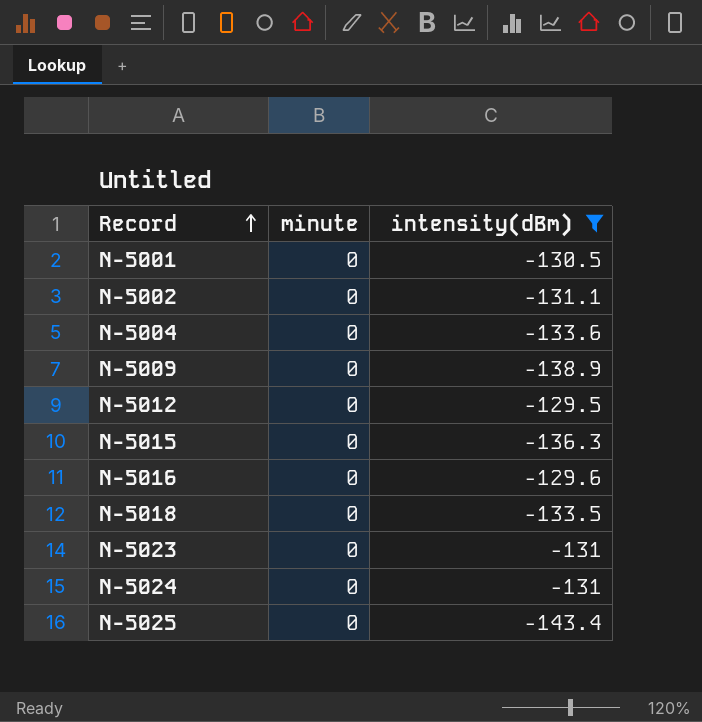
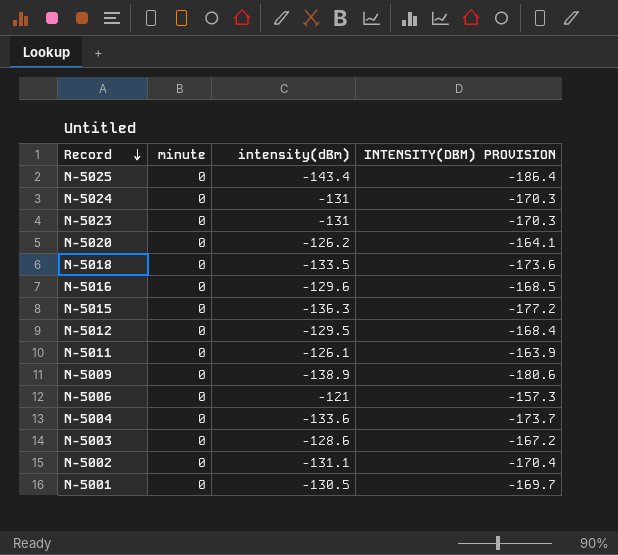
filter: intensity(dBm) <= -129.5 -> none
row order: Record ascending -> Record descending
column INTENSITY(DBM) PROVISION | formula: none -> [intensity(dBm)] * 1.3

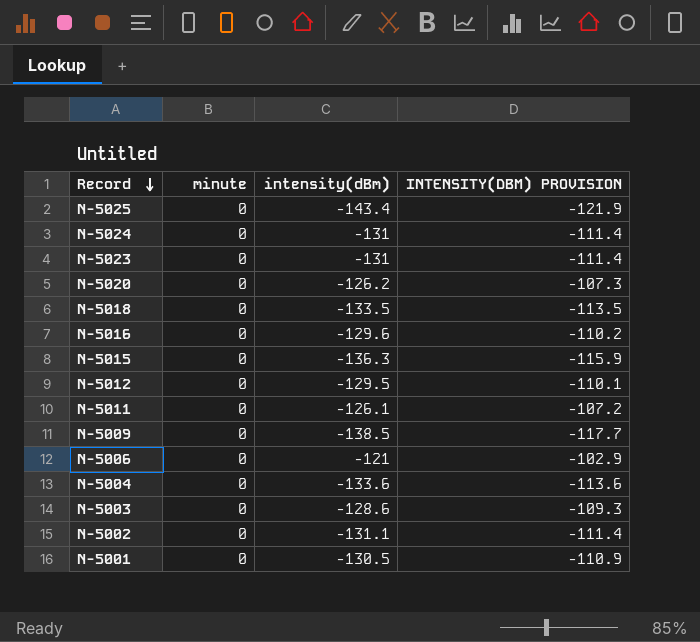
column INTENSITY(DBM) PROVISION | formula: [intensity(dBm)] * 1.3 -> [intensity(dBm)] * 0.85
N-5009 | intensity(dBm): -138.9 -> -138.5

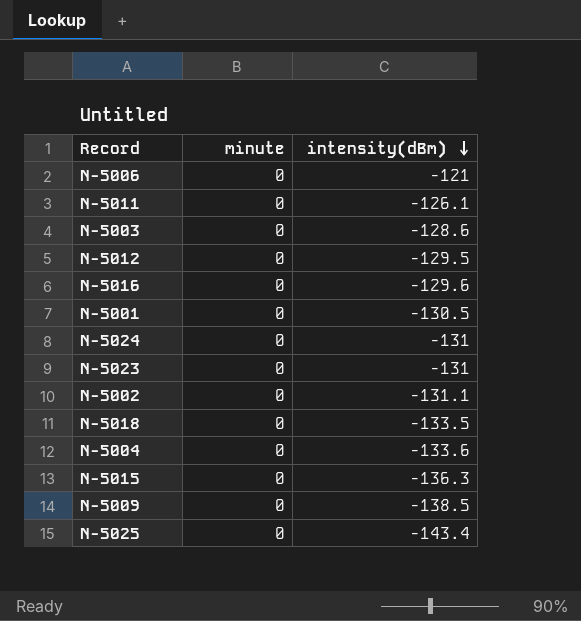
row order: Record descending -> intensity(dBm) descending
column INTENSITY(DBM) PROVISION | formula: [intensity(dBm)] * 0.85 -> none
row N-5020: 0 | -126.2 | -107.3 -> none

